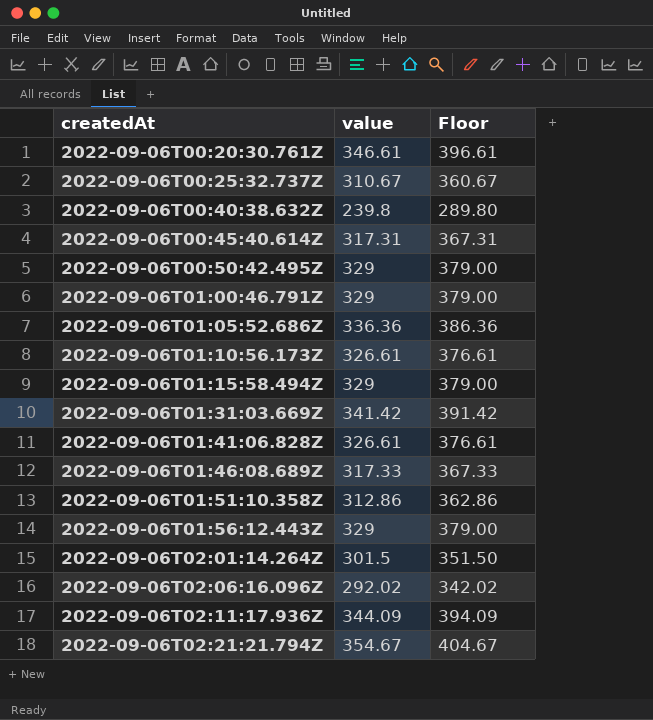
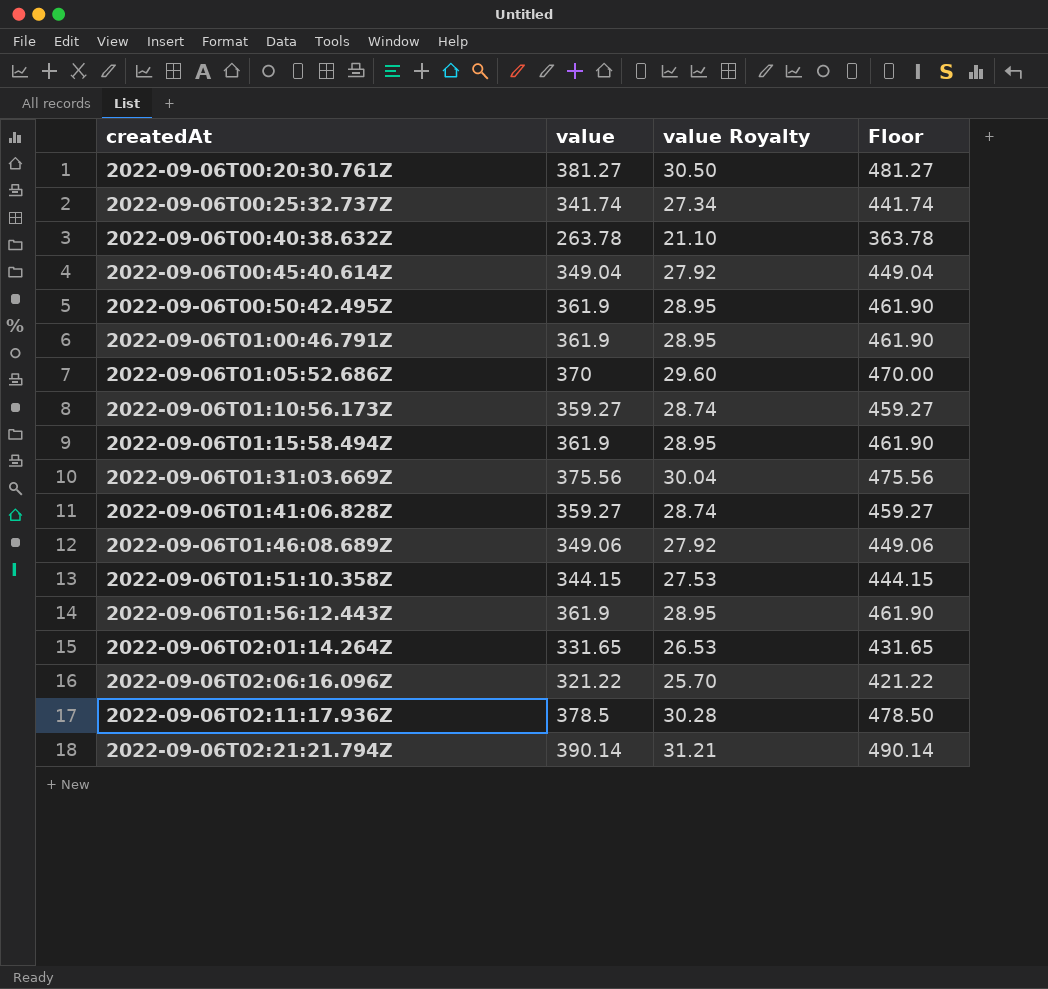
column value Royalty | formula: none -> [value] * 0.08
column Floor | formula: [value] + 50 -> [value] + 100
2022-09-06T00:20:30.761Z | value: 346.61 -> 381.27
2022-09-06T00:25:32.737Z | value: 310.67 -> 341.74
2022-09-06T00:40:38.632Z | value: 239.8 -> 263.78
2022-09-06T00:45:40.614Z | value: 317.31 -> 349.04
2022-09-06T00:50:42.495Z | value: 329 -> 361.9
2022-09-06T01:00:46.791Z | value: 329 -> 361.9
2022-09-06T01:05:52.686Z | value: 336.36 -> 370
2022-09-06T01:10:56.173Z | value: 326.61 -> 359.27
2022-09-06T01:15:58.494Z | value: 329 -> 361.9
2022-09-06T01:31:03.669Z | value: 341.42 -> 375.56
2022-09-06T01:41:06.828Z | value: 326.61 -> 359.27
2022-09-06T01:46:08.689Z | value: 317.33 -> 349.06
2022-09-06T01:51:10.358Z | value: 312.86 -> 344.15
2022-09-06T01:56:12.443Z | value: 329 -> 361.9
2022-09-06T02:01:14.264Z | value: 301.5 -> 331.65
2022-09-06T02:06:16.096Z | value: 292.02 -> 321.22
2022-09-06T02:11:17.936Z | value: 344.09 -> 378.5
2022-09-06T02:21:21.794Z | value: 354.67 -> 390.14

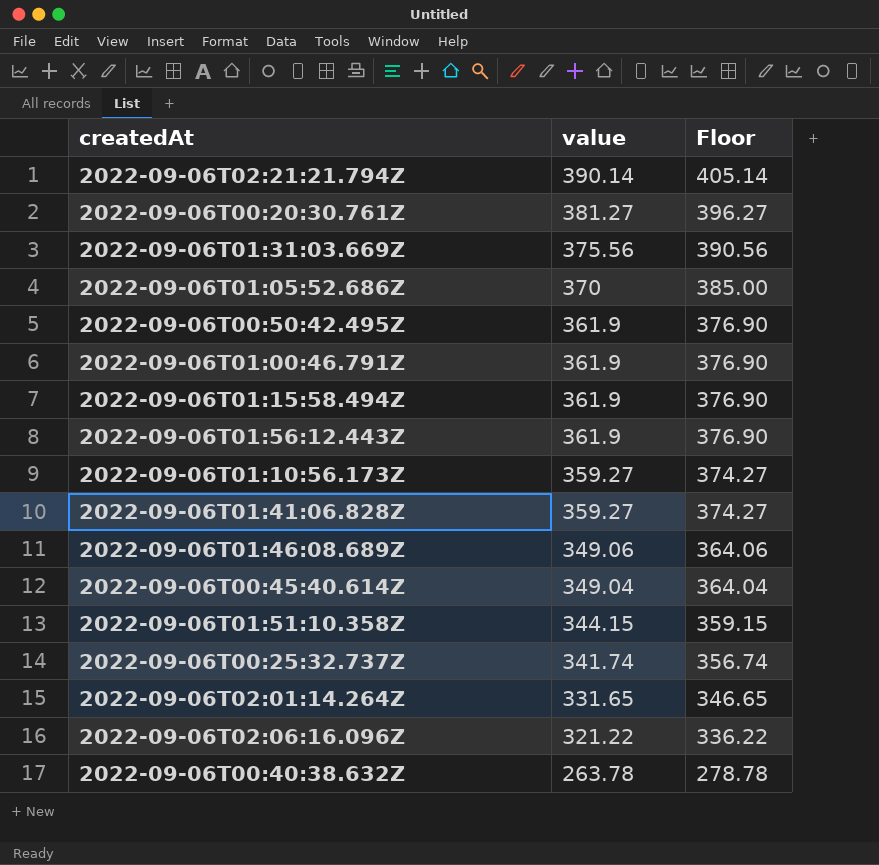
row order: createdAt ascending -> value descending
column value Royalty | formula: [value] * 0.08 -> none
column Floor | formula: [value] + 100 -> [value] + 15
row 2022-09-06T02:11:17.936Z: 378.5 | 30.28 | 478.50 -> none

